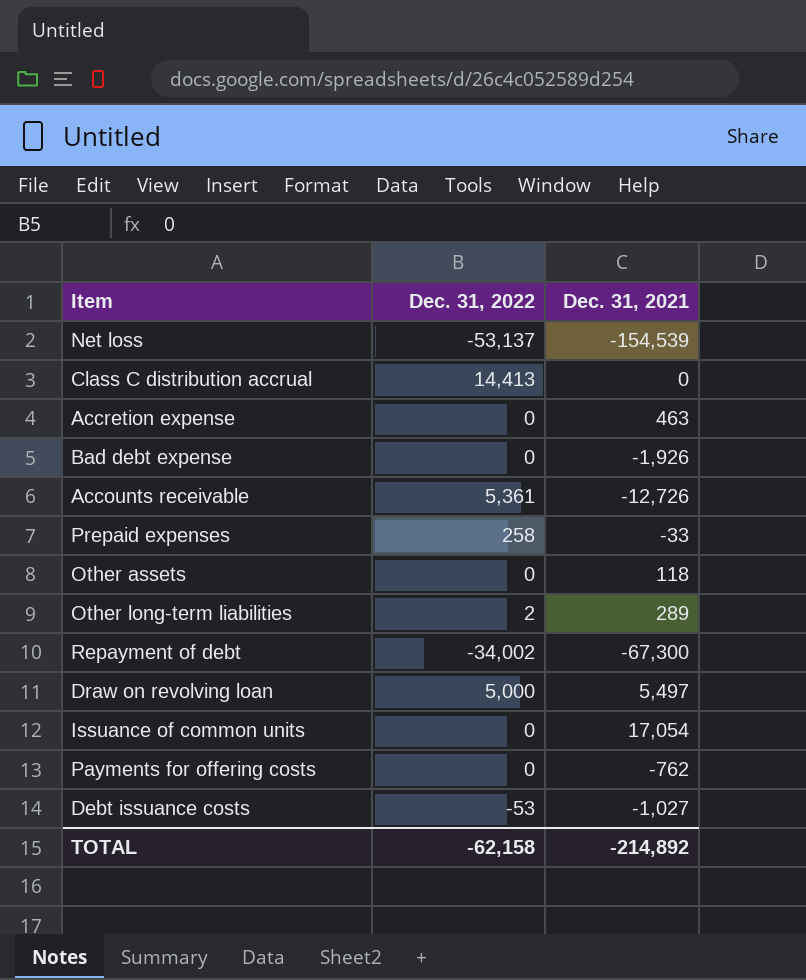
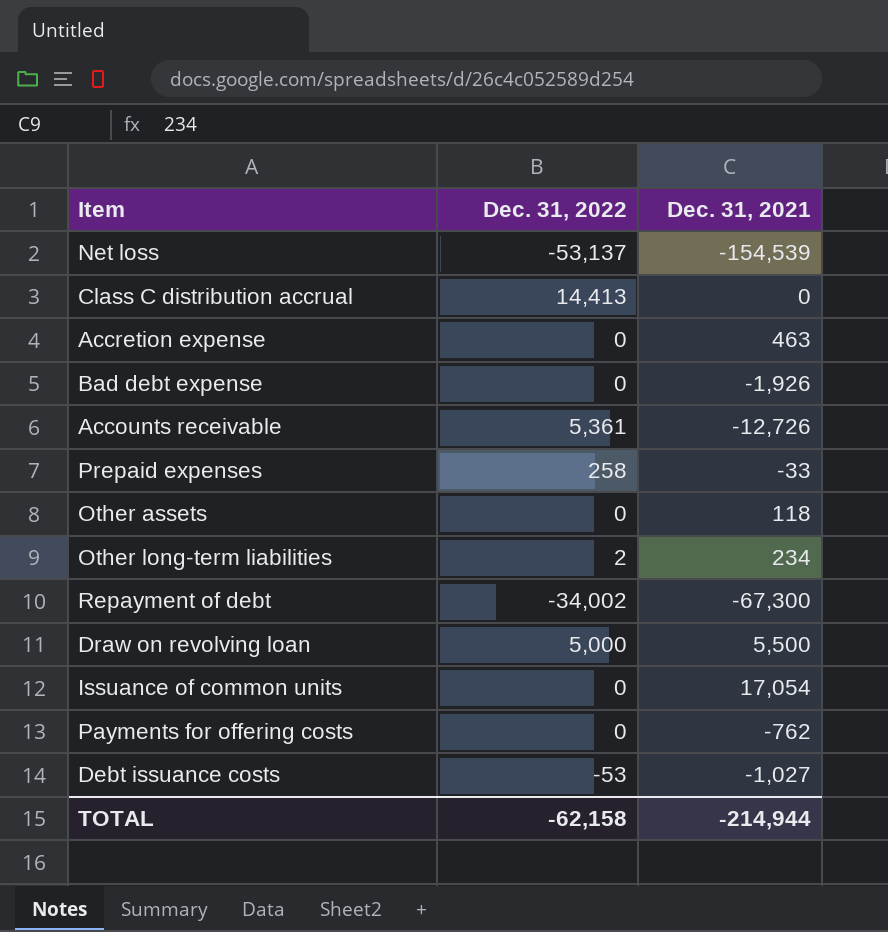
Other long-term liabilities | Dec. 31, 2021: 289 -> 234
Draw on revolving loan | Dec. 31, 2021: 5,497 -> 5,500
TOTAL | Dec. 31, 2021: -214,892 -> -214,944

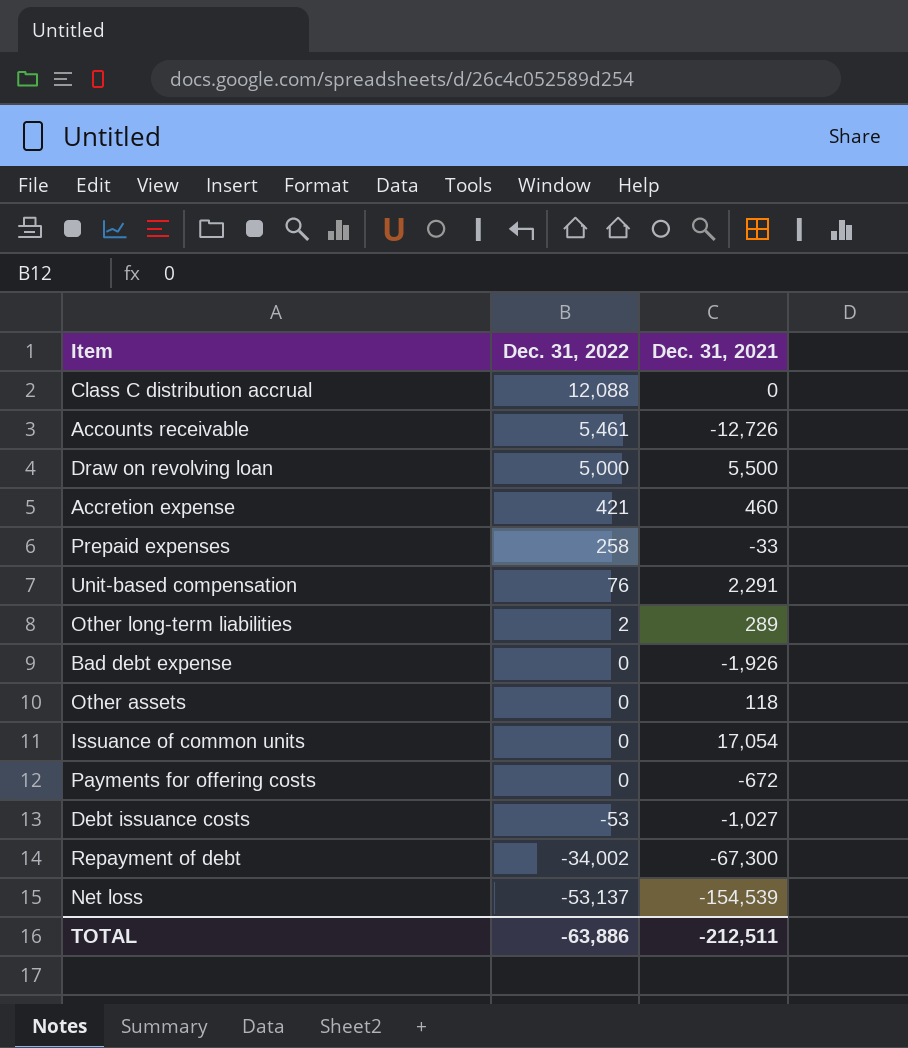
row order: none -> Dec. 31, 2022 descending
Class C distribution accrual | Dec. 31, 2022: 14,413 -> 12,088
Accounts receivable | Dec. 31, 2022: 5,361 -> 5,461
Accretion expense | Dec. 31, 2022: 0 -> 421
Accretion expense | Dec. 31, 2021: 463 -> 460
row Unit-based compensation: none -> 76 | 2,291
Other long-term liabilities | Dec. 31, 2021: 234 -> 289
Payments for offering costs | Dec. 31, 2021: -762 -> -672
TOTAL | Dec. 31, 2022: -62,158 -> -63,886
TOTAL | Dec. 31, 2021: -214,944 -> -212,511

